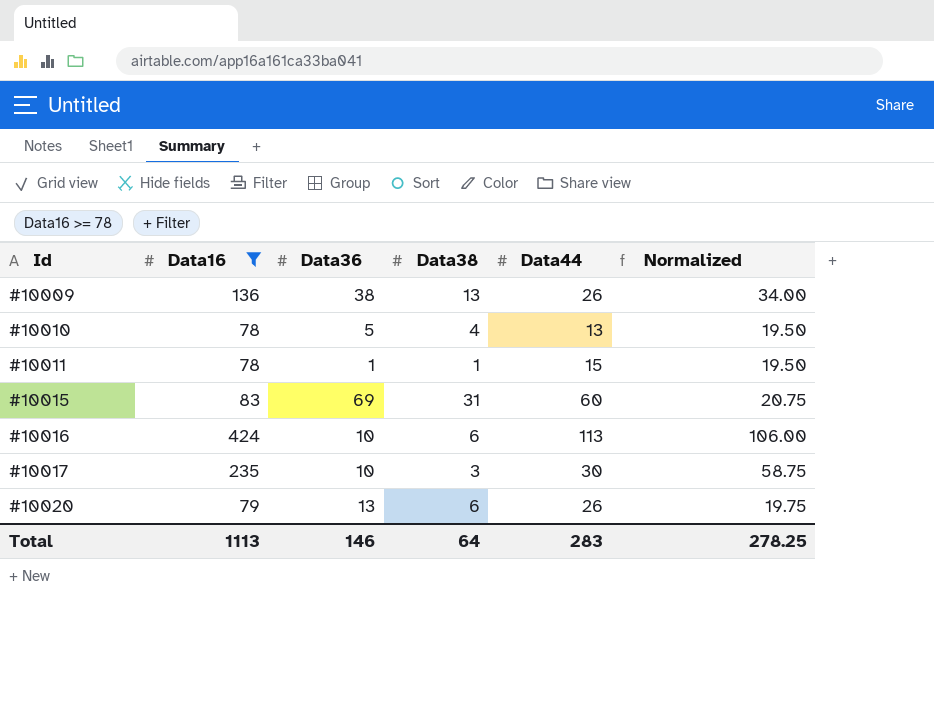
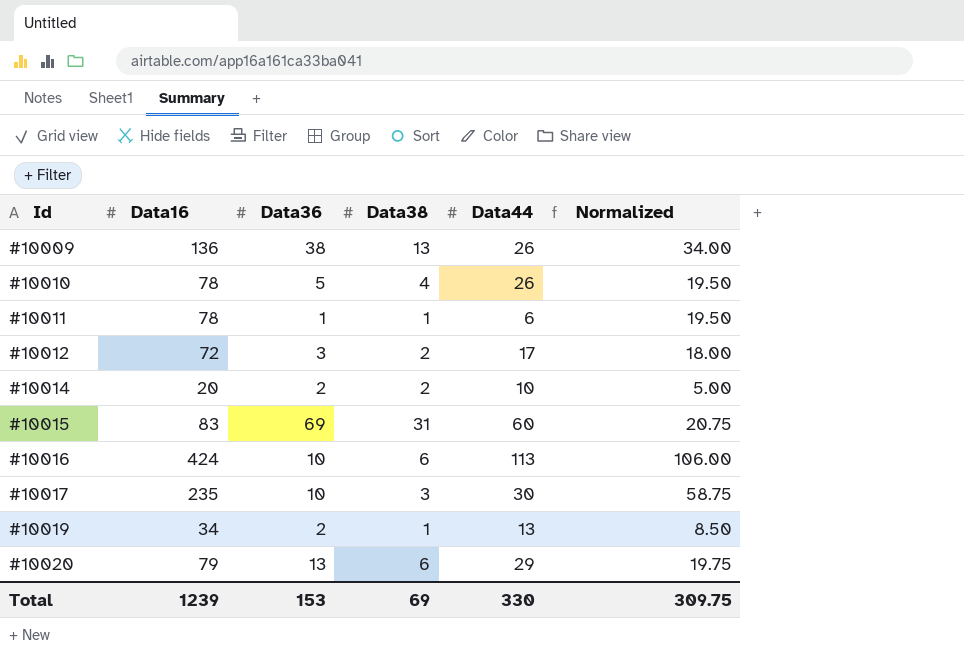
filter: Data16 >= 78 -> none
#10010 | Data44: 13 -> 26
#10011 | Data44: 15 -> 6
#10020 | Data44: 26 -> 29
Total | Data16: 1113 -> 1239
Total | Data36: 146 -> 153
Total | Data38: 64 -> 69
Total | Data44: 283 -> 330
Total | Normalized: 278.25 -> 309.75

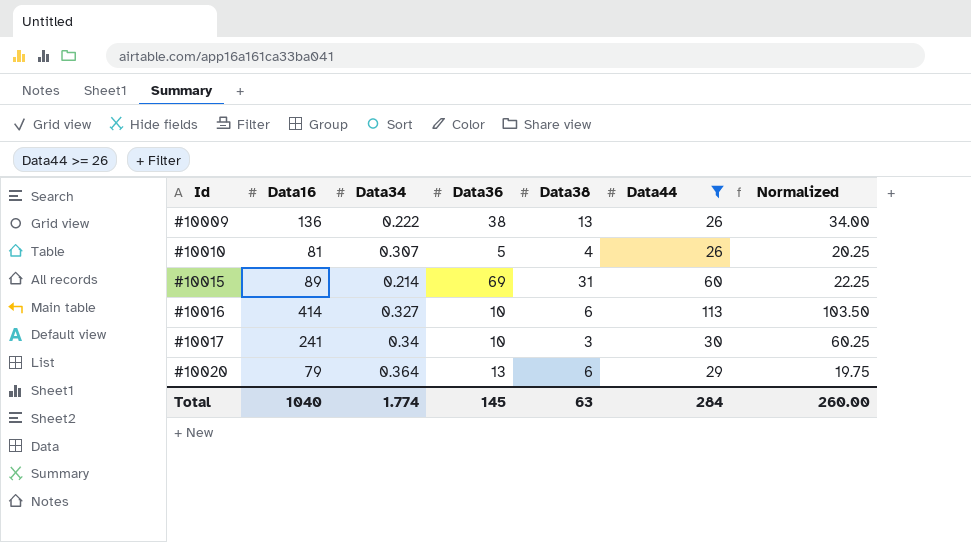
filter: none -> Data44 >= 26
column Data34 | position: none -> 3
#10010 | Data16: 78 -> 81
#10010 | Normalized: 19.50 -> 20.25
#10015 | Data16: 83 -> 89
#10015 | Normalized: 20.75 -> 22.25
#10016 | Data16: 424 -> 414
#10016 | Normalized: 106.00 -> 103.50
#10017 | Data16: 235 -> 241
#10017 | Normalized: 58.75 -> 60.25
Total | Data16: 1239 -> 1040
Total | Data36: 153 -> 145
Total | Data38: 69 -> 63
Total | Data44: 330 -> 284
Total | Normalized: 309.75 -> 260.00

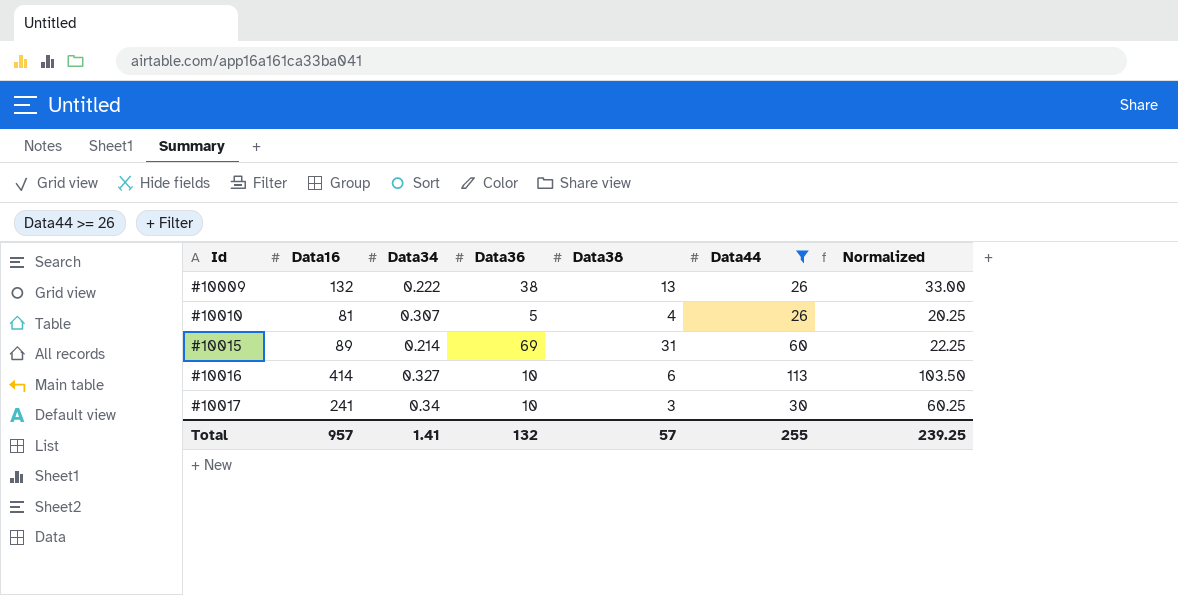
row #10020: 79 | 0.364 | 13 | 6 | 29 | 19.75 -> none
#10009 | Data16: 136 -> 132
#10009 | Normalized: 34.00 -> 33.00
Total | Data16: 1040 -> 957
Total | Data34: 1.774 -> 1.41
Total | Data36: 145 -> 132
Total | Data38: 63 -> 57
Total | Data44: 284 -> 255
Total | Normalized: 260.00 -> 239.25

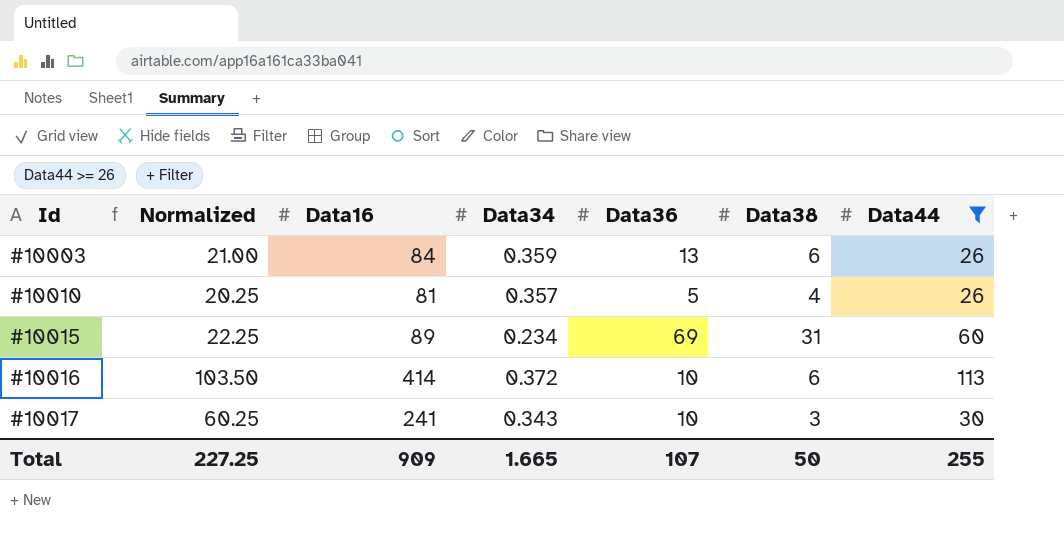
column Normalized | position: 7 -> 2
row #10009: 132 | 0.222 | 38 | 13 | 26 | 33.00 -> none
row #10003: none -> 21.00 | 84 | 0.359 | 13 | 6 | 26
#10010 | Data34: 0.307 -> 0.357
#10015 | Data34: 0.214 -> 0.234
#10016 | Data34: 0.327 -> 0.372
#10017 | Data34: 0.34 -> 0.343
Total | Normalized: 239.25 -> 227.25
Total | Data16: 957 -> 909
Total | Data34: 1.41 -> 1.665
Total | Data36: 132 -> 107
Total | Data38: 57 -> 50

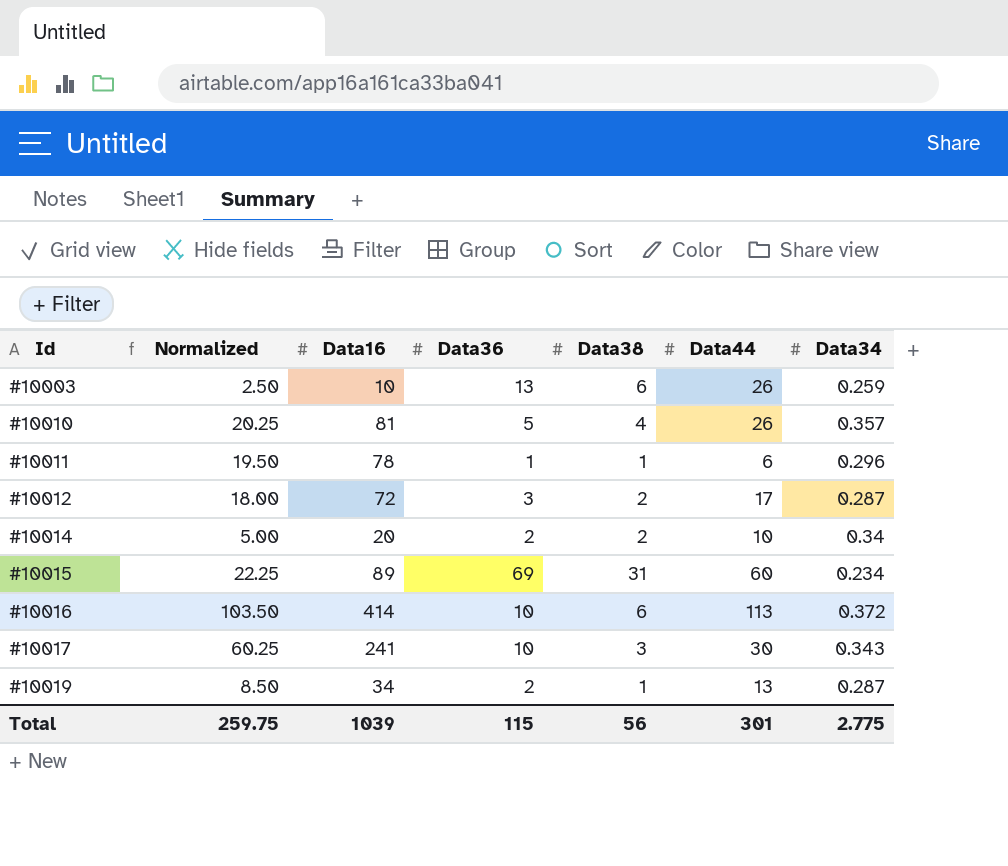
filter: Data44 >= 26 -> none
column Data34 | position: 4 -> 7
#10003 | Normalized: 21.00 -> 2.50
#10003 | Data16: 84 -> 10
#10003 | Data34: 0.359 -> 0.259
Total | Normalized: 227.25 -> 259.75
Total | Data16: 909 -> 1039
Total | Data36: 107 -> 115
Total | Data38: 50 -> 56
Total | Data44: 255 -> 301
Total | Data34: 1.665 -> 2.775

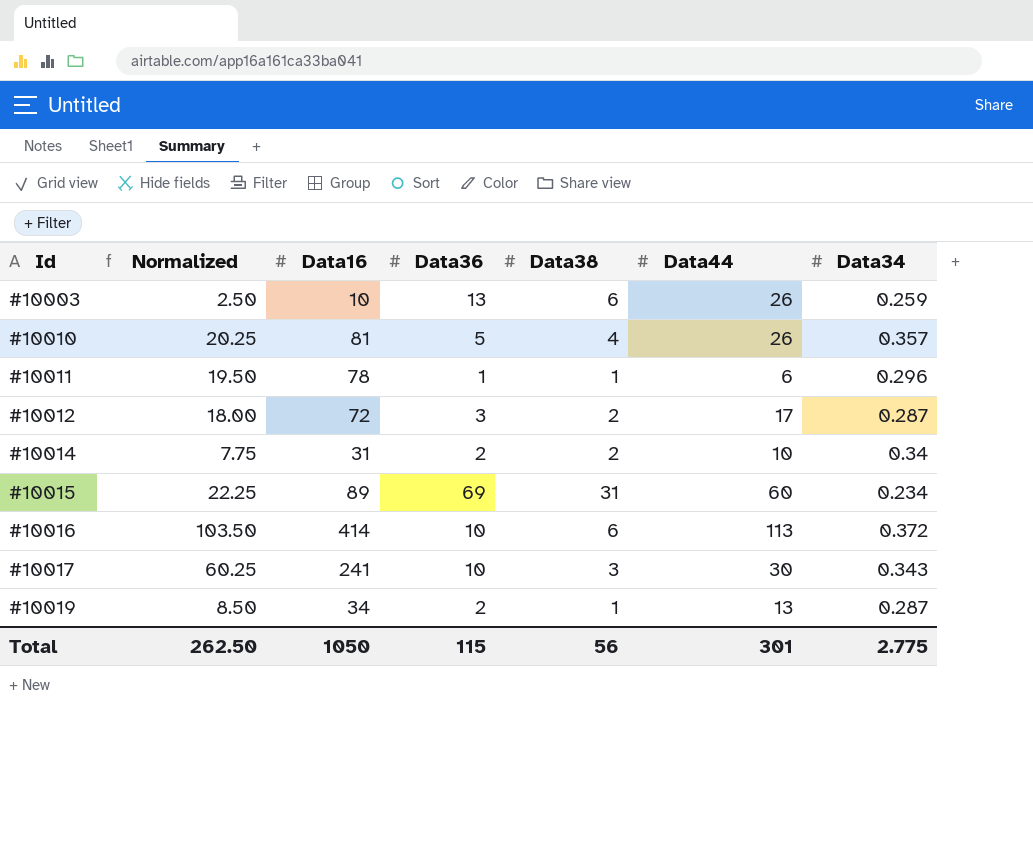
#10014 | Normalized: 5.00 -> 7.75
#10014 | Data16: 20 -> 31
Total | Normalized: 259.75 -> 262.50
Total | Data16: 1039 -> 1050

